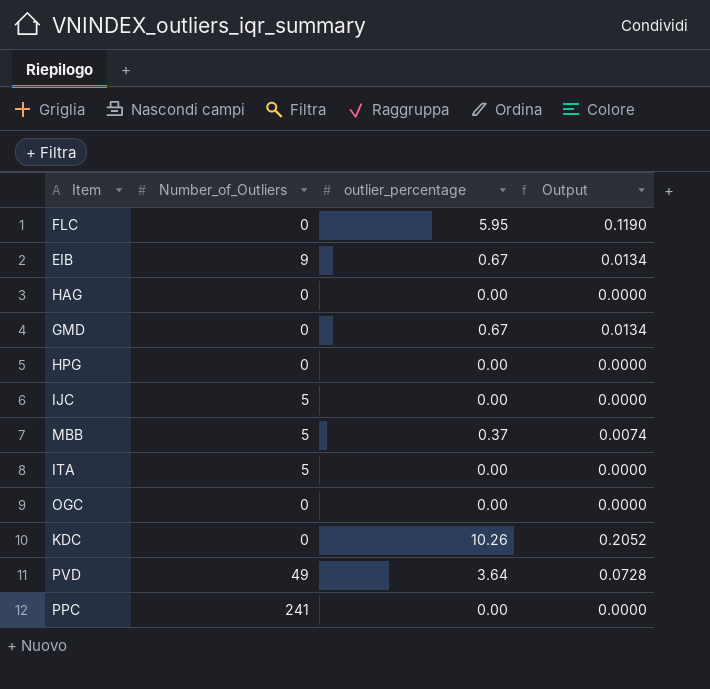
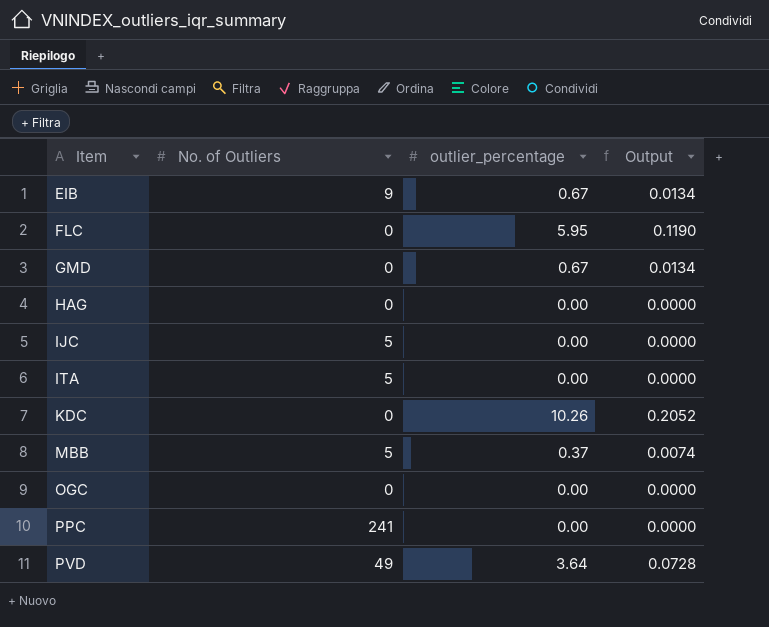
row order: none -> Item ascending
column name: Number_of_Outliers -> No. of Outliers
row HPG: 0 | 0.00 | 0.0000 -> none

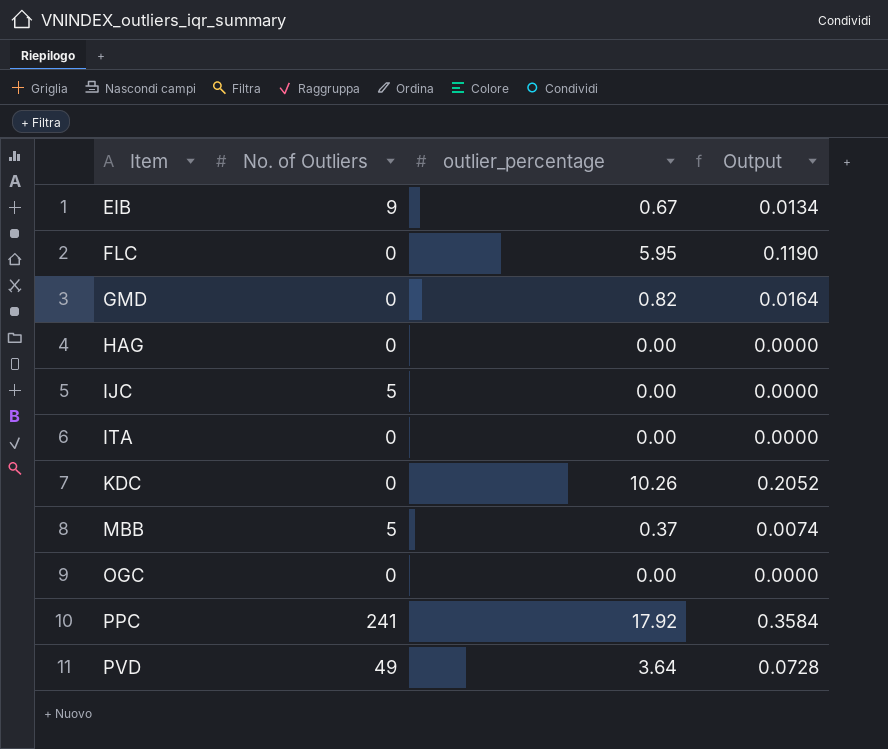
GMD | outlier_percentage: 0.67 -> 0.82
GMD | Output: 0.0134 -> 0.0164
ITA | No. of Outliers: 5 -> 0
PPC | outlier_percentage: 0.00 -> 17.92
PPC | Output: 0.0000 -> 0.3584

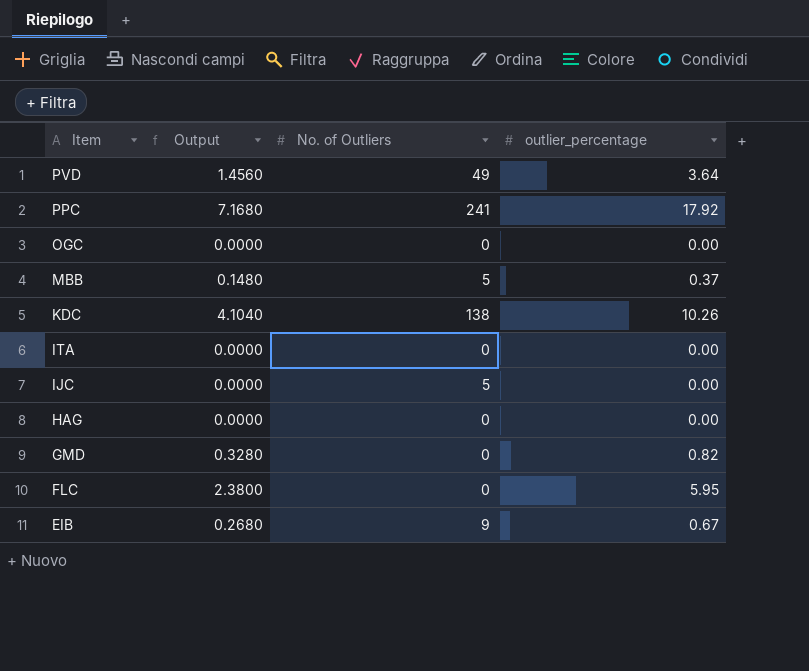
row order: Item ascending -> Item descending
column Output | formula: [outlier_percentage] * 0.02 -> [outlier_percentage] * 0.4
column Output | position: 4 -> 2
KDC | No. of Outliers: 0 -> 138

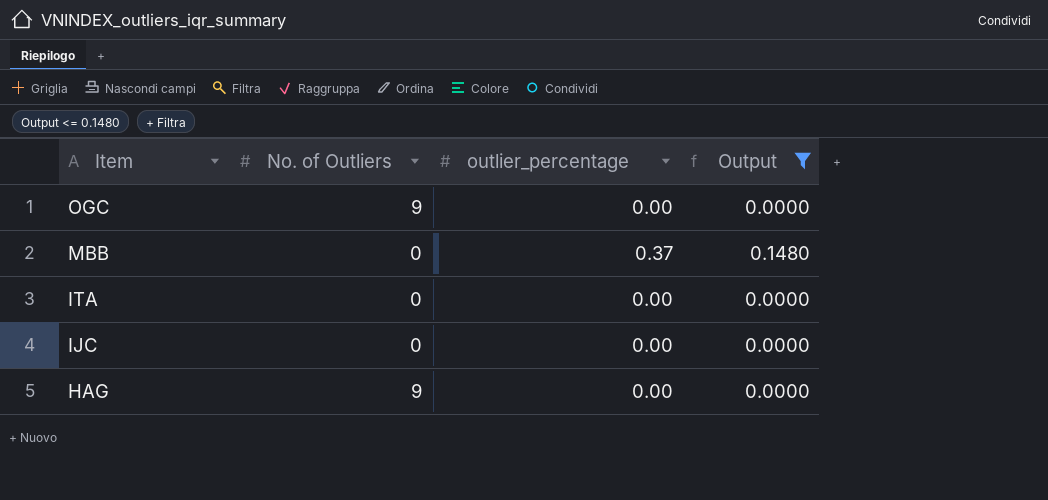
filter: none -> Output <= 0.1480
column Output | position: 2 -> 4
OGC | No. of Outliers: 0 -> 9
MBB | No. of Outliers: 5 -> 0
IJC | No. of Outliers: 5 -> 0
HAG | No. of Outliers: 0 -> 9

